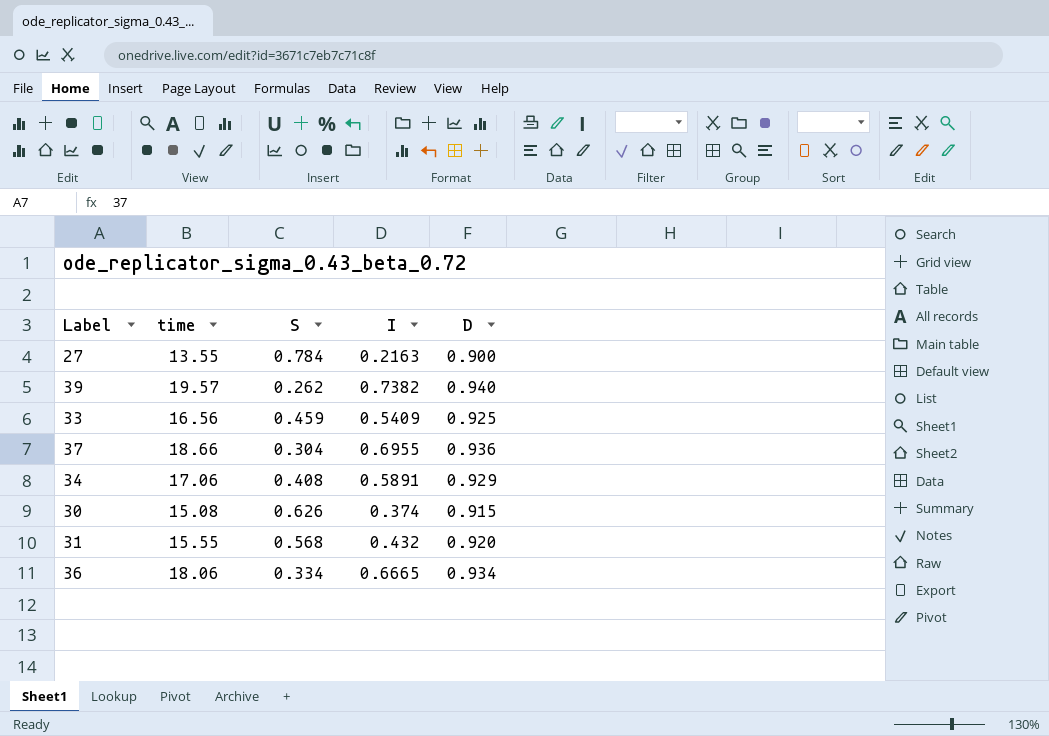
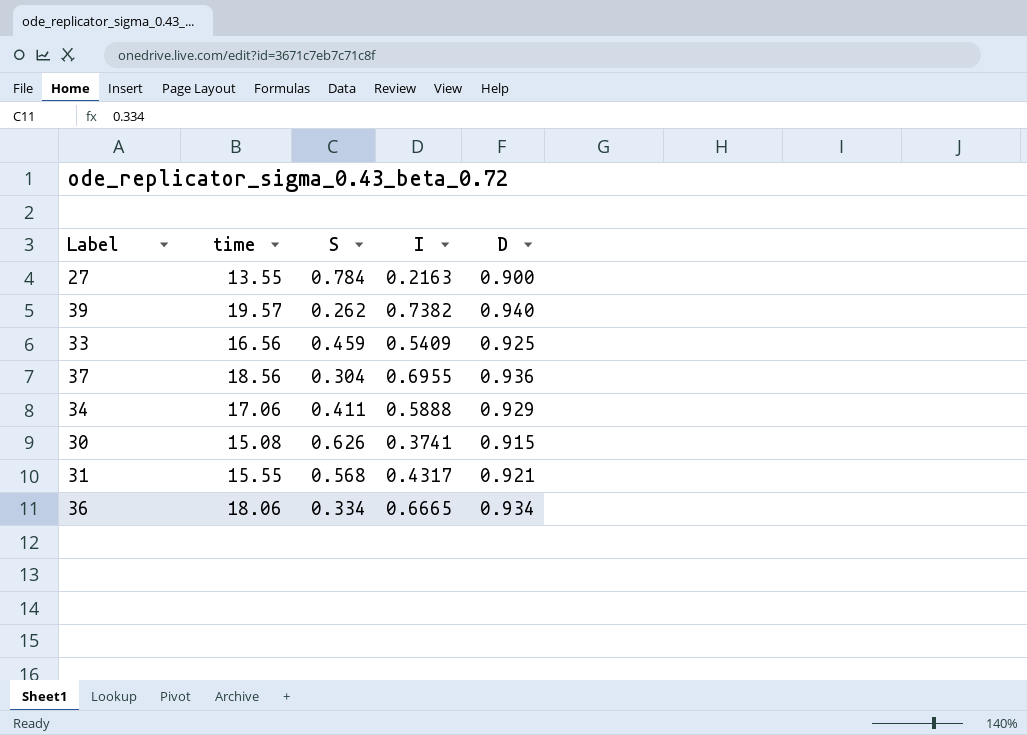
37 | time: 18.66 -> 18.56
34 | S: 0.408 -> 0.411
34 | I: 0.5891 -> 0.5888
30 | I: 0.374 -> 0.3741
31 | I: 0.432 -> 0.4317
31 | D: 0.920 -> 0.921

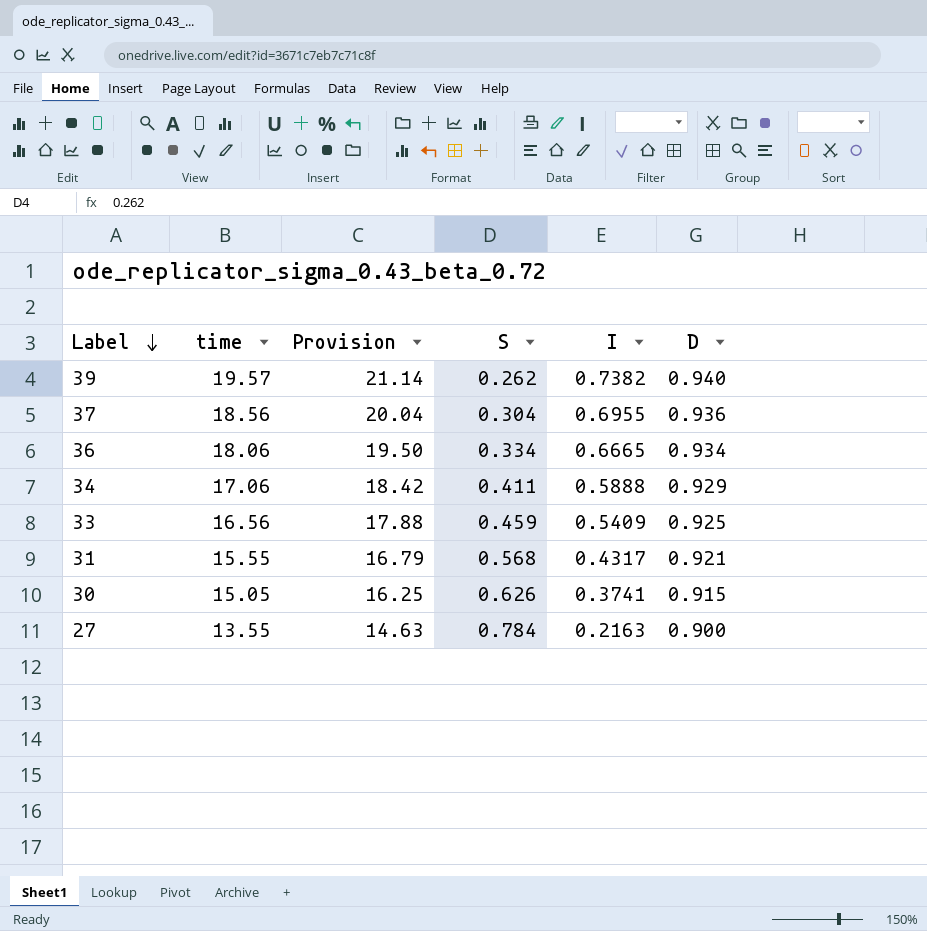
row order: none -> Label descending
column Provision | formula: none -> [time] * 1.08
30 | time: 15.08 -> 15.05

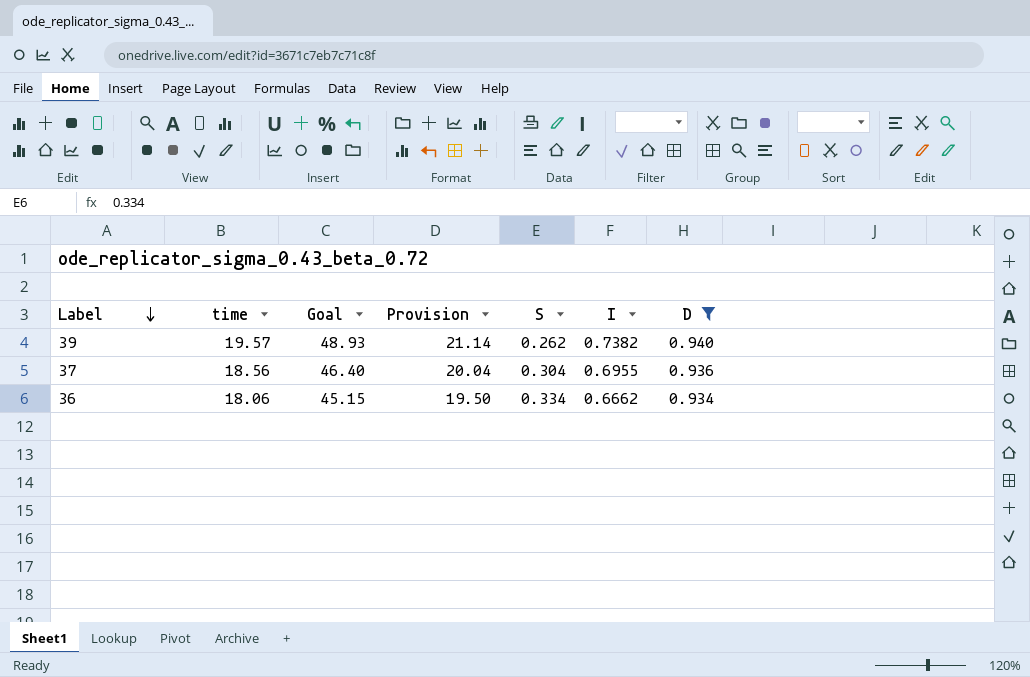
filter: none -> D >= 0.934
column Goal | formula: none -> [time] * 2.5
36 | I: 0.6665 -> 0.6662

